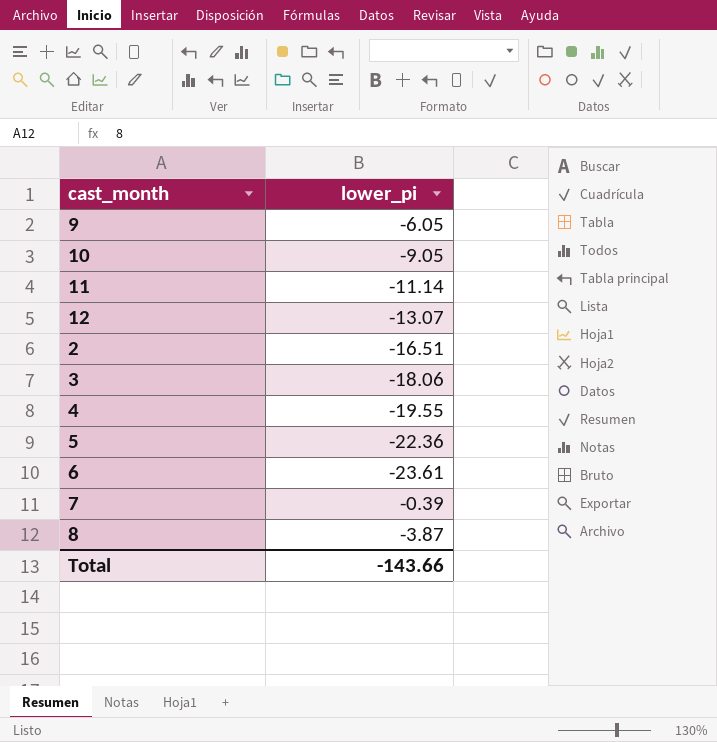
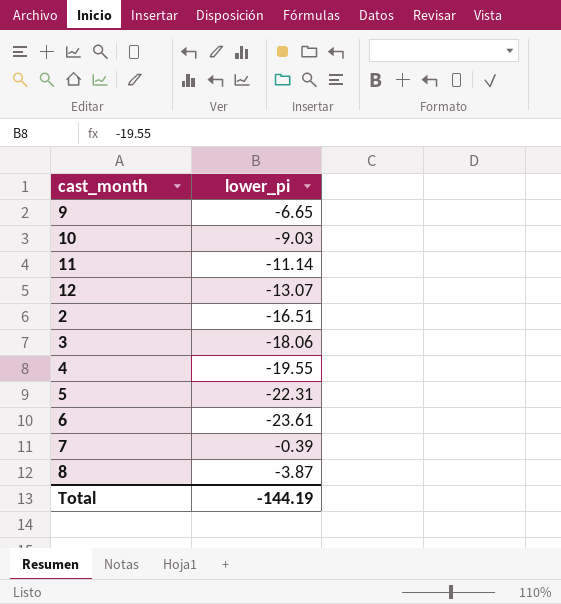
9 | lower_pi: -6.05 -> -6.65
10 | lower_pi: -9.05 -> -9.03
5 | lower_pi: -22.36 -> -22.31
Total | lower_pi: -143.66 -> -144.19

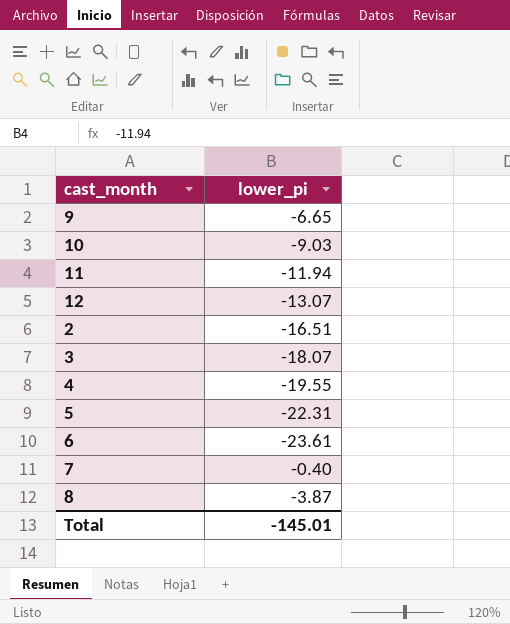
11 | lower_pi: -11.14 -> -11.94
3 | lower_pi: -18.06 -> -18.07
7 | lower_pi: -0.39 -> -0.40
Total | lower_pi: -144.19 -> -145.01

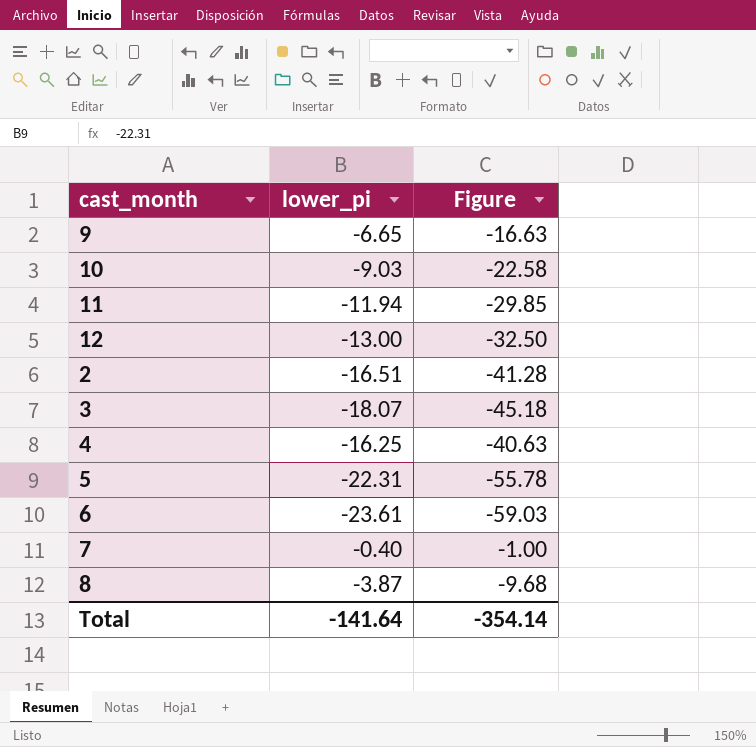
column Figure | formula: none -> [lower_pi] * 2.5
12 | lower_pi: -13.07 -> -13.00
4 | lower_pi: -19.55 -> -16.25
Total | lower_pi: -145.01 -> -141.64

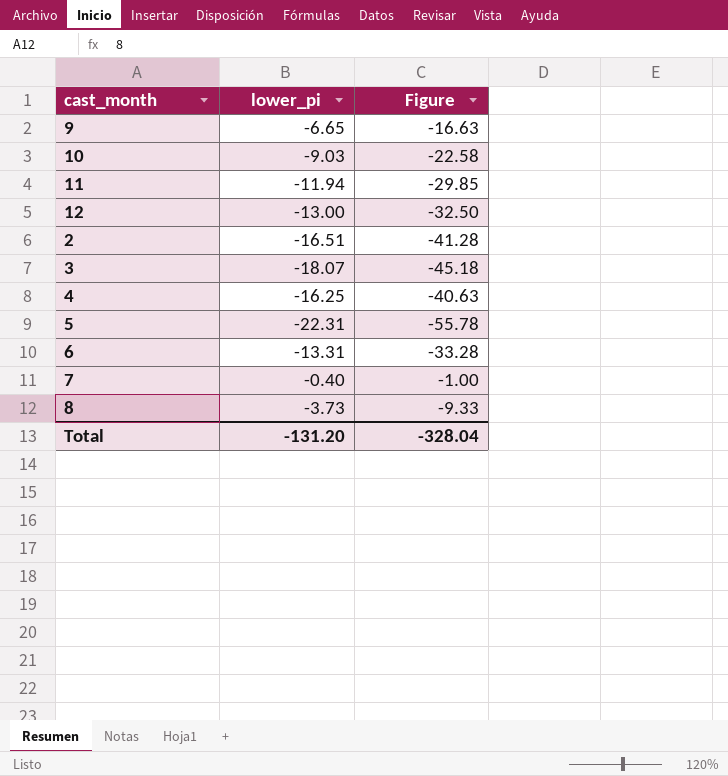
6 | lower_pi: -23.61 -> -13.31
6 | Figure: -59.03 -> -33.28
8 | lower_pi: -3.87 -> -3.73
8 | Figure: -9.68 -> -9.33
Total | lower_pi: -141.64 -> -131.20
Total | Figure: -354.14 -> -328.04

